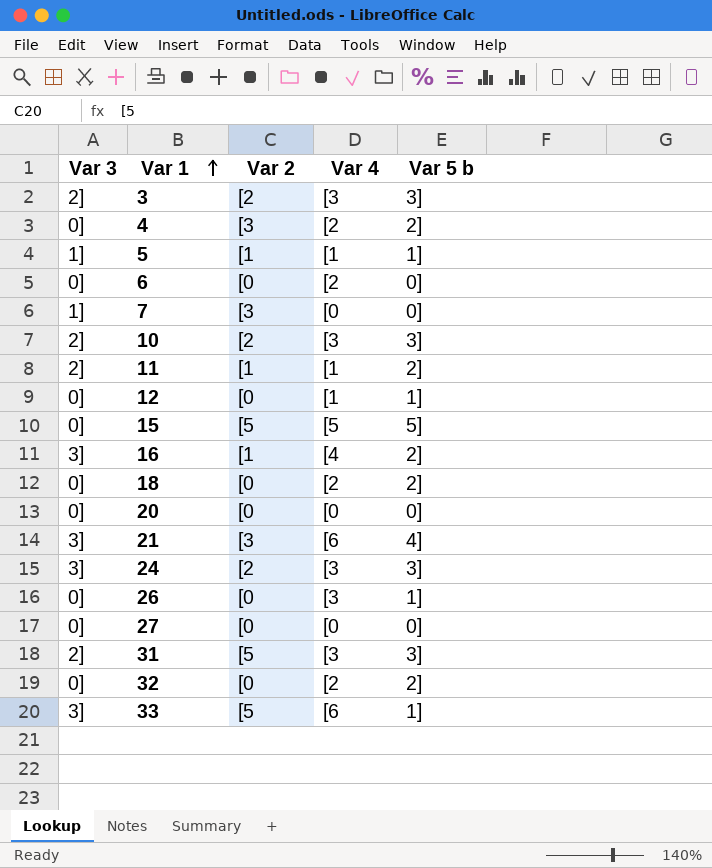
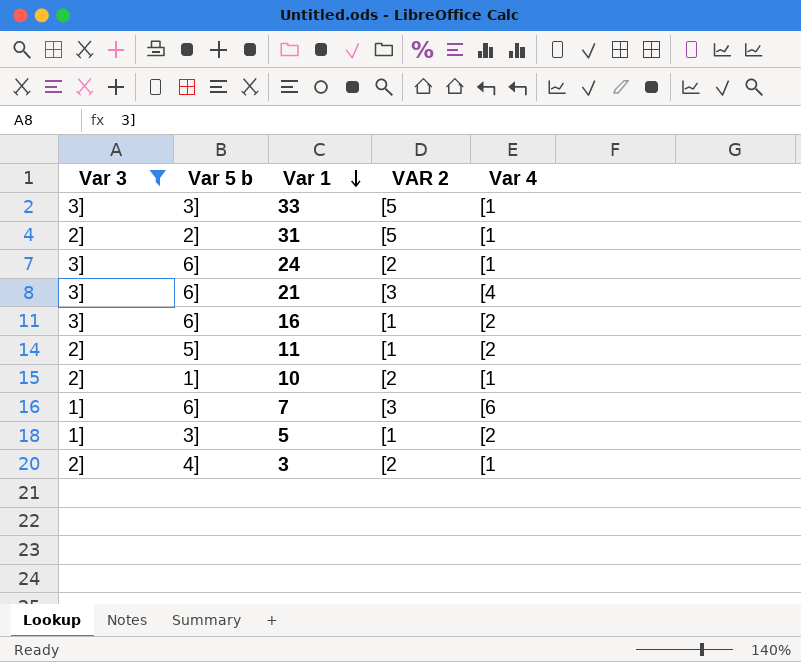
filter: none -> Var 3 != 0]
row order: Var 1 ascending -> Var 1 descending
column Var 5 b | position: 5 -> 2
column name: Var 2 -> VAR 2
33 | Var 5 b: 1] -> 3]
33 | Var 4: [6 -> [1
31 | Var 5 b: 3] -> 2]
31 | Var 4: [3 -> [1
24 | Var 5 b: 3] -> 6]
24 | Var 4: [3 -> [1
21 | Var 5 b: 4] -> 6]
21 | Var 4: [6 -> [4
16 | Var 5 b: 2] -> 6]
16 | Var 4: [4 -> [2
11 | Var 5 b: 2] -> 5]
11 | Var 4: [1 -> [2
10 | Var 5 b: 3] -> 1]
10 | Var 4: [3 -> [1
7 | Var 5 b: 0] -> 6]
7 | Var 4: [0 -> [6
5 | Var 5 b: 1] -> 3]
5 | Var 4: [1 -> [2
3 | Var 5 b: 3] -> 4]
3 | Var 4: [3 -> [1

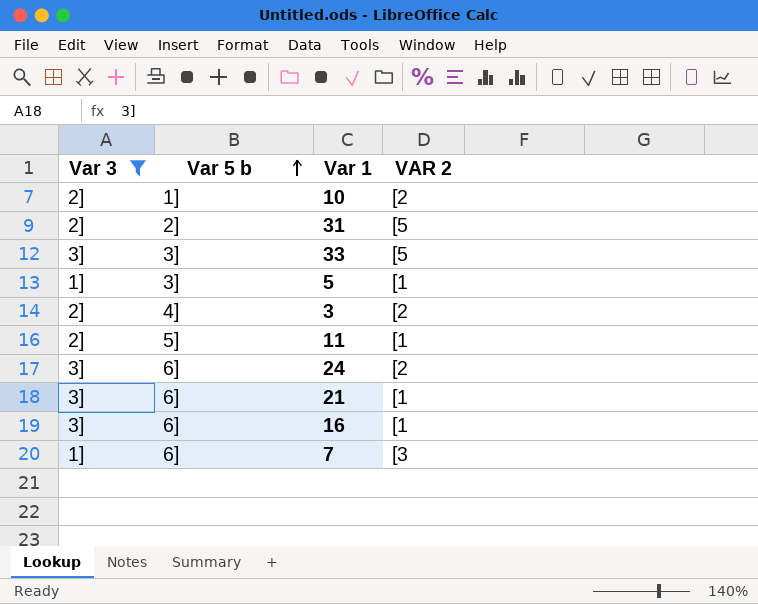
row order: Var 1 descending -> Var 5 b ascending
column Var 4 | position: 5 -> none
21 | VAR 2: [3 -> [1

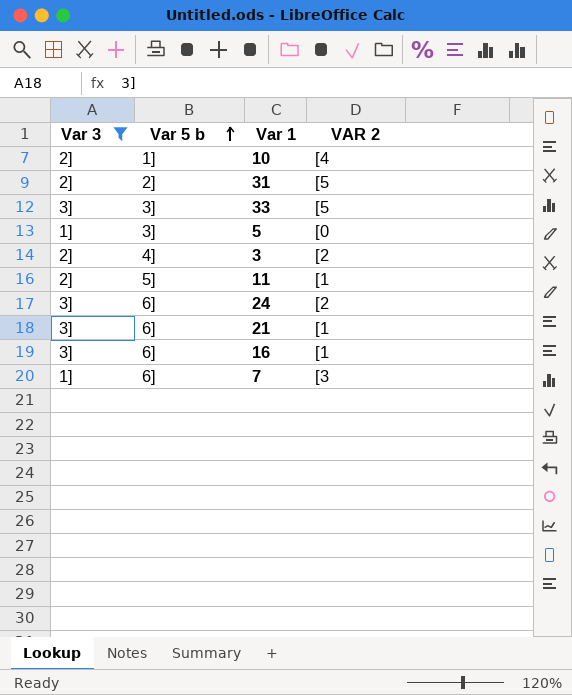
10 | VAR 2: [2 -> [4
5 | VAR 2: [1 -> [0

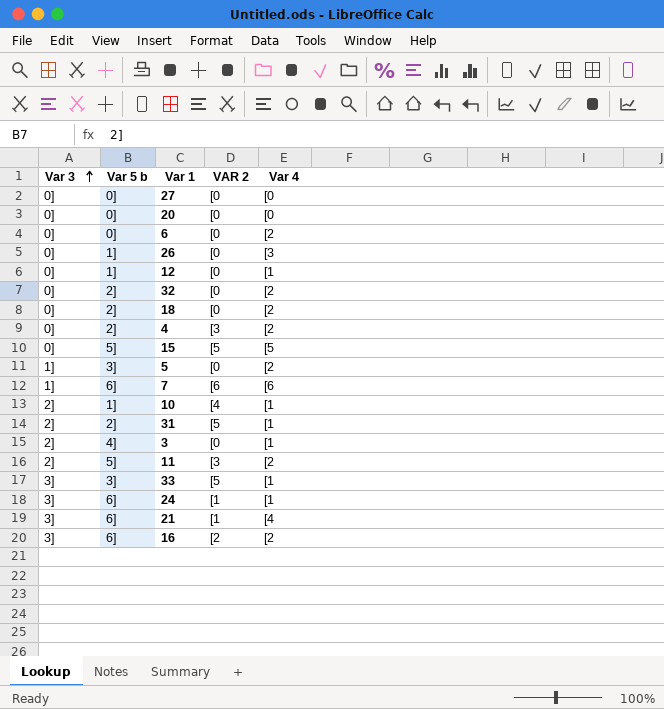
filter: Var 3 != 0] -> none
row order: Var 5 b ascending -> Var 3 ascending
column Var 4 | position: none -> 5
7 | VAR 2: [3 -> [6
3 | VAR 2: [2 -> [0
11 | VAR 2: [1 -> [3
24 | VAR 2: [2 -> [1
16 | VAR 2: [1 -> [2

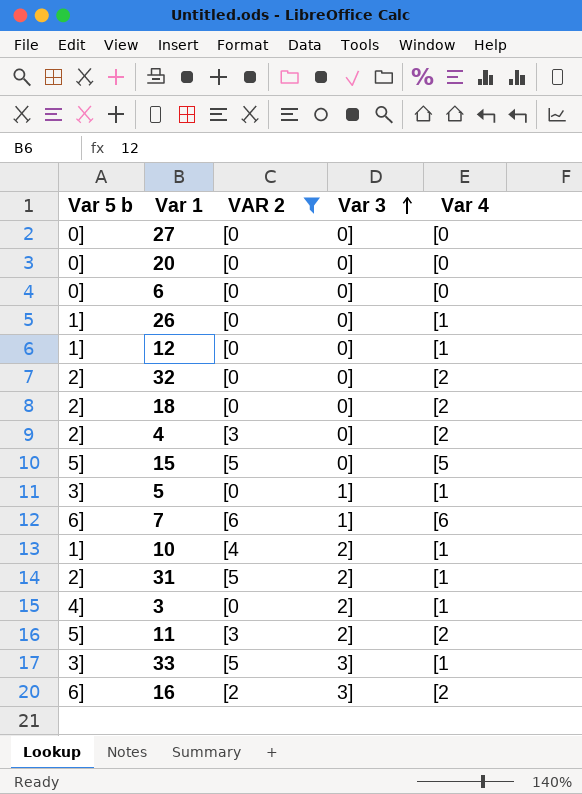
filter: none -> VAR 2 != [1
column Var 3 | position: 1 -> 4
6 | Var 4: [2 -> [0
26 | Var 4: [3 -> [1
5 | Var 4: [2 -> [1

